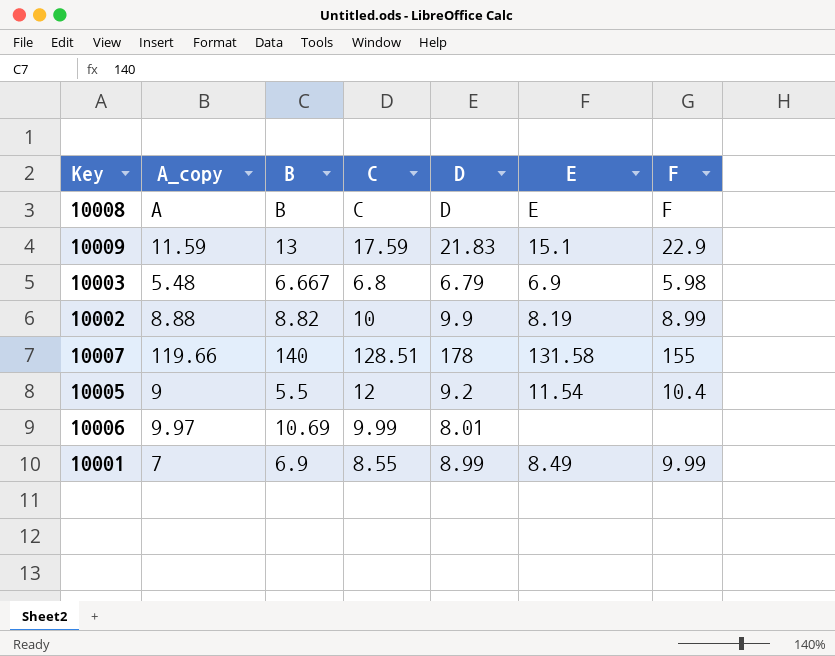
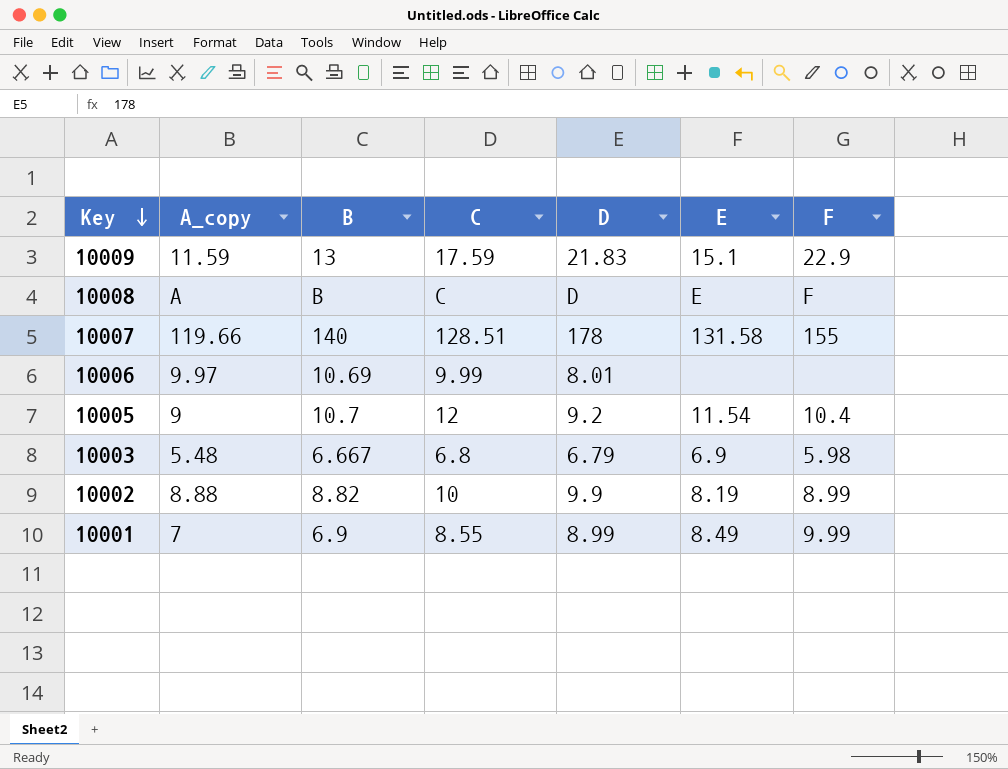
row order: none -> Key descending
10005 | B: 5.5 -> 10.7

